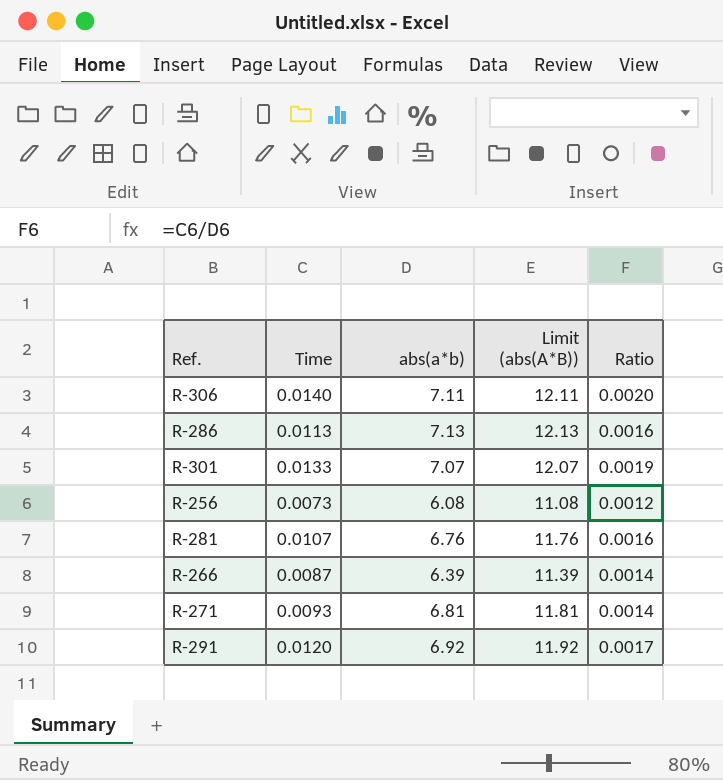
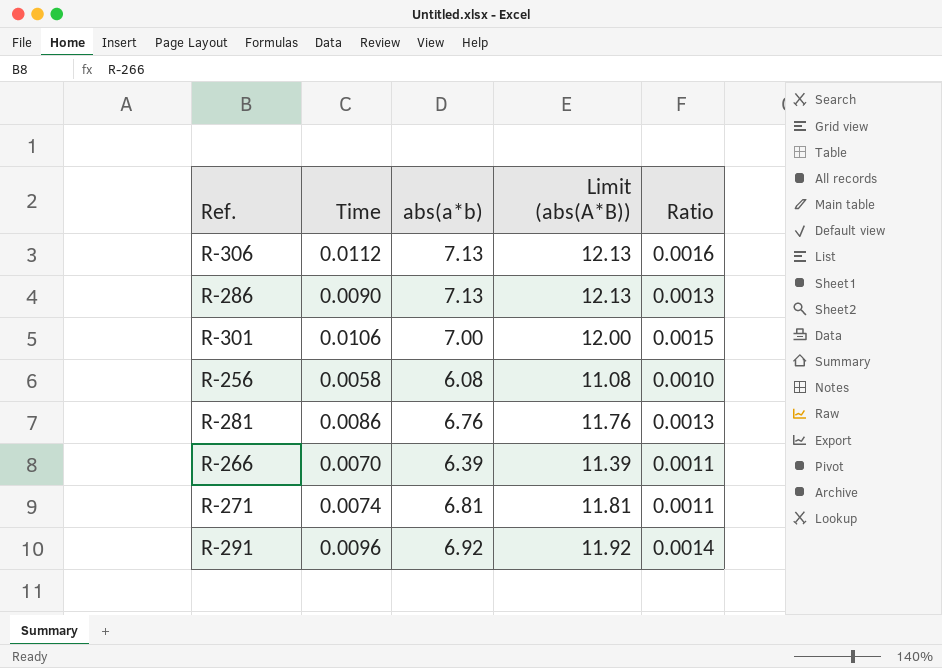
R-306 | Time: 0.0140 -> 0.0112
R-306 | abs(a*b): 7.11 -> 7.13
R-306 | Limit (abs(A*B)): 12.11 -> 12.13
R-306 | Ratio: 0.0020 -> 0.0016
R-286 | Time: 0.0113 -> 0.0090
R-286 | Ratio: 0.0016 -> 0.0013
R-301 | Time: 0.0133 -> 0.0106
R-301 | abs(a*b): 7.07 -> 7.00
R-301 | Limit (abs(A*B)): 12.07 -> 12.00
R-301 | Ratio: 0.0019 -> 0.0015
R-256 | Time: 0.0073 -> 0.0058
R-256 | Ratio: 0.0012 -> 0.0010
R-281 | Time: 0.0107 -> 0.0086
R-281 | Ratio: 0.0016 -> 0.0013
R-266 | Time: 0.0087 -> 0.0070
R-266 | Ratio: 0.0014 -> 0.0011
R-271 | Time: 0.0093 -> 0.0074
R-271 | Ratio: 0.0014 -> 0.0011
R-291 | Time: 0.0120 -> 0.0096
R-291 | Ratio: 0.0017 -> 0.0014

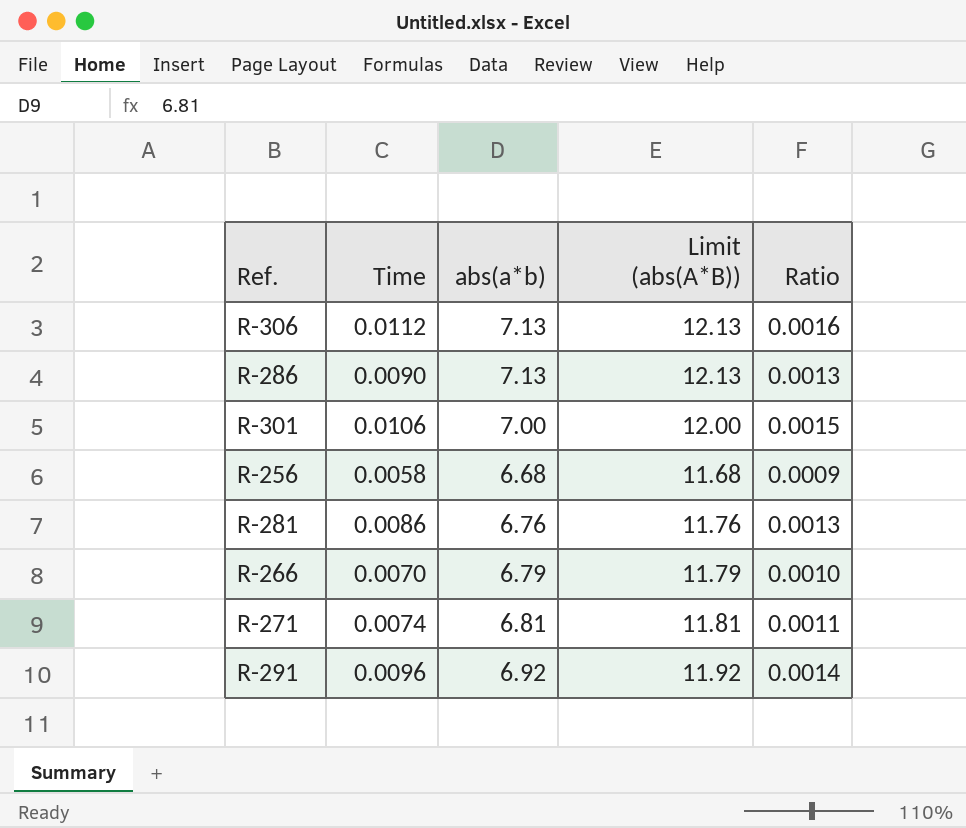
R-256 | abs(a*b): 6.08 -> 6.68
R-256 | Limit (abs(A*B)): 11.08 -> 11.68
R-256 | Ratio: 0.0010 -> 0.0009
R-266 | abs(a*b): 6.39 -> 6.79
R-266 | Limit (abs(A*B)): 11.39 -> 11.79
R-266 | Ratio: 0.0011 -> 0.0010

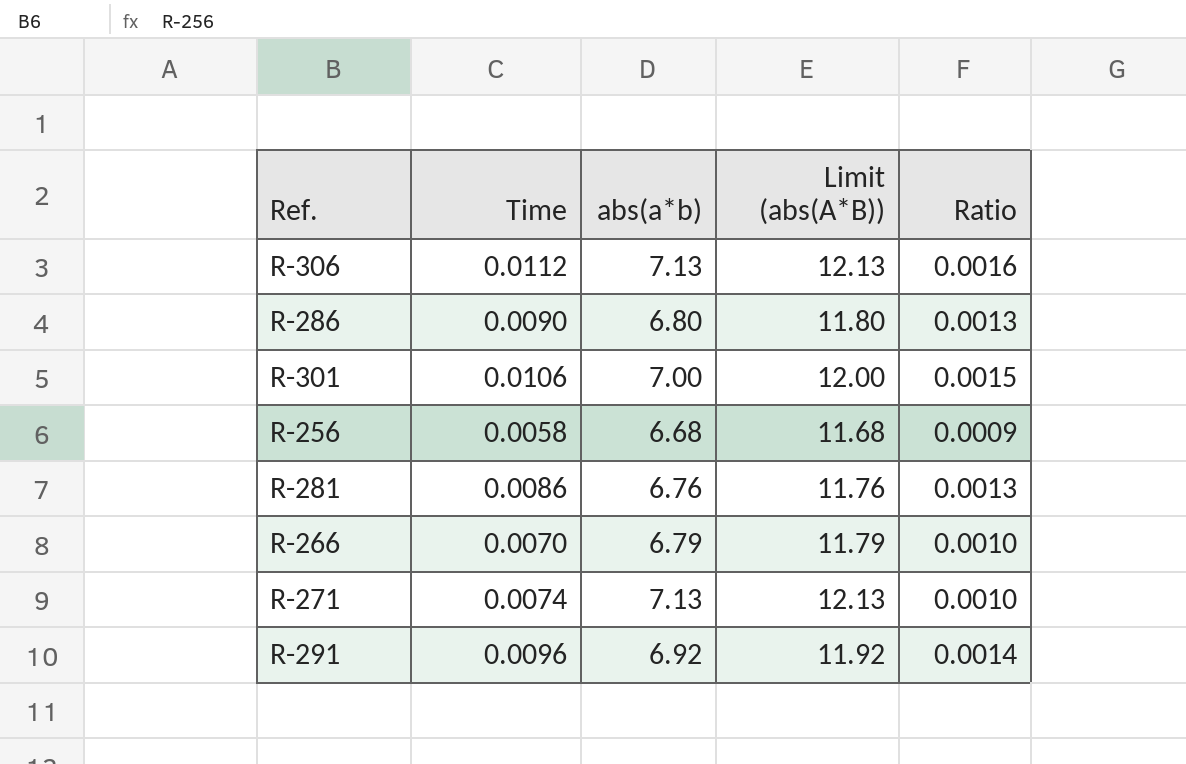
R-286 | abs(a*b): 7.13 -> 6.80
R-286 | Limit (abs(A*B)): 12.13 -> 11.80
R-271 | abs(a*b): 6.81 -> 7.13
R-271 | Limit (abs(A*B)): 11.81 -> 12.13
R-271 | Ratio: 0.0011 -> 0.0010

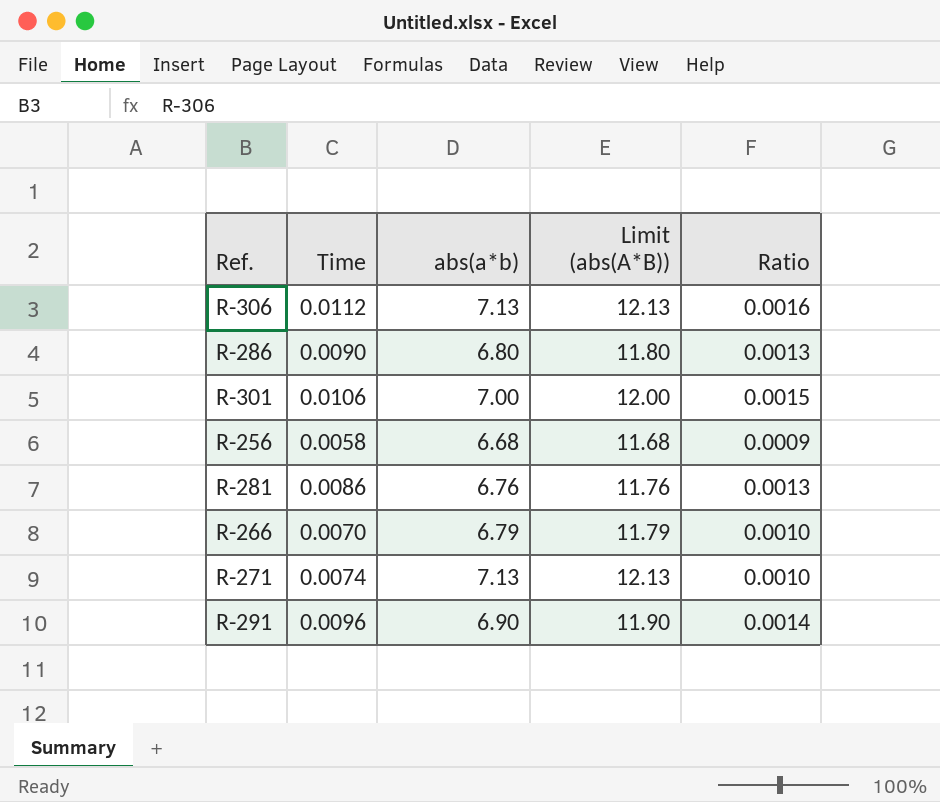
R-291 | abs(a*b): 6.92 -> 6.90
R-291 | Limit (abs(A*B)): 11.92 -> 11.90

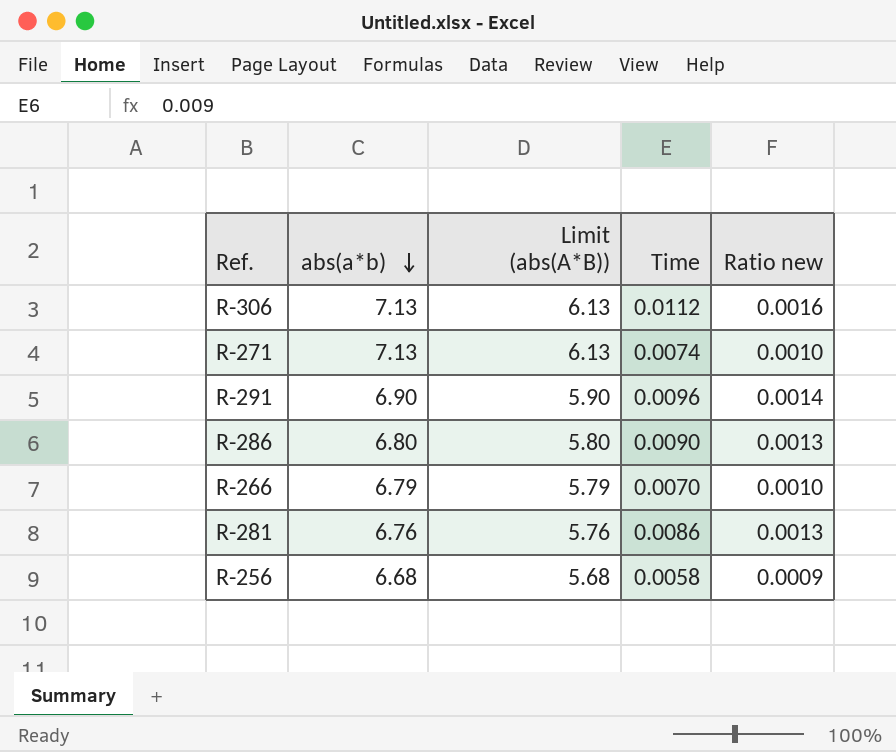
row order: none -> abs(a*b) descending
column Limit (abs(A*B)) | formula: [abs(a*b)] + 5 -> [abs(a*b)] - 1
column Time | position: 2 -> 4
column name: Ratio -> Ratio new
row R-301: 0.0106 | 7.00 | 12.00 | 0.0015 -> none

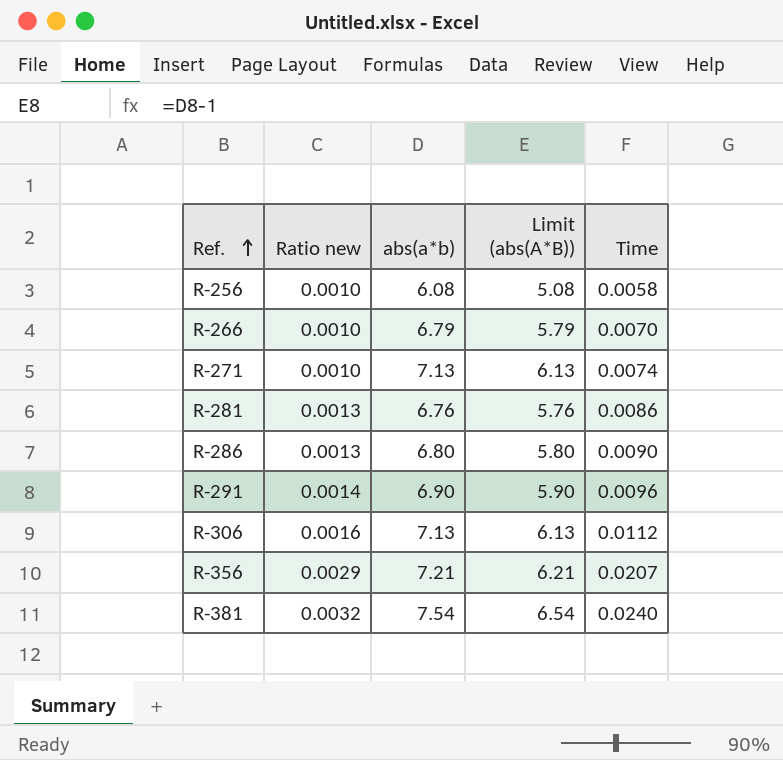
row order: abs(a*b) descending -> Ref. ascending
column Ratio new | position: 5 -> 2
R-256 | Ratio new: 0.0009 -> 0.0010
R-256 | abs(a*b): 6.68 -> 6.08
R-256 | Limit (abs(A*B)): 5.68 -> 5.08
row R-356: none -> 0.0029 | 7.21 | 6.21 | 0.0207
row R-381: none -> 0.0032 | 7.54 | 6.54 | 0.0240

